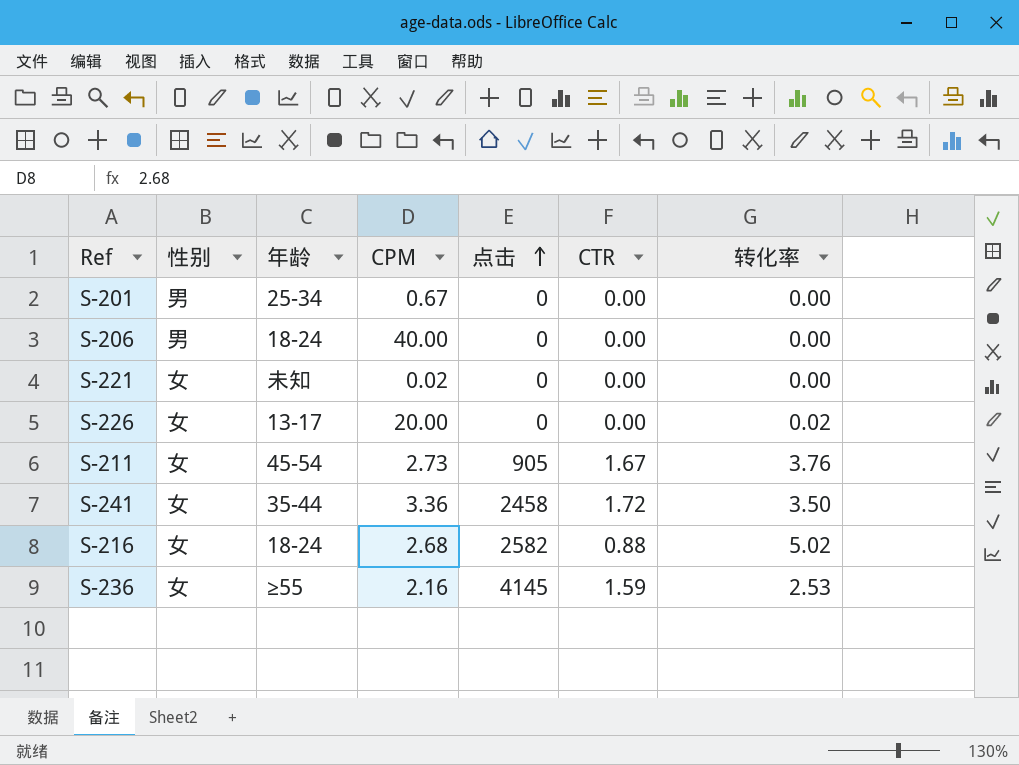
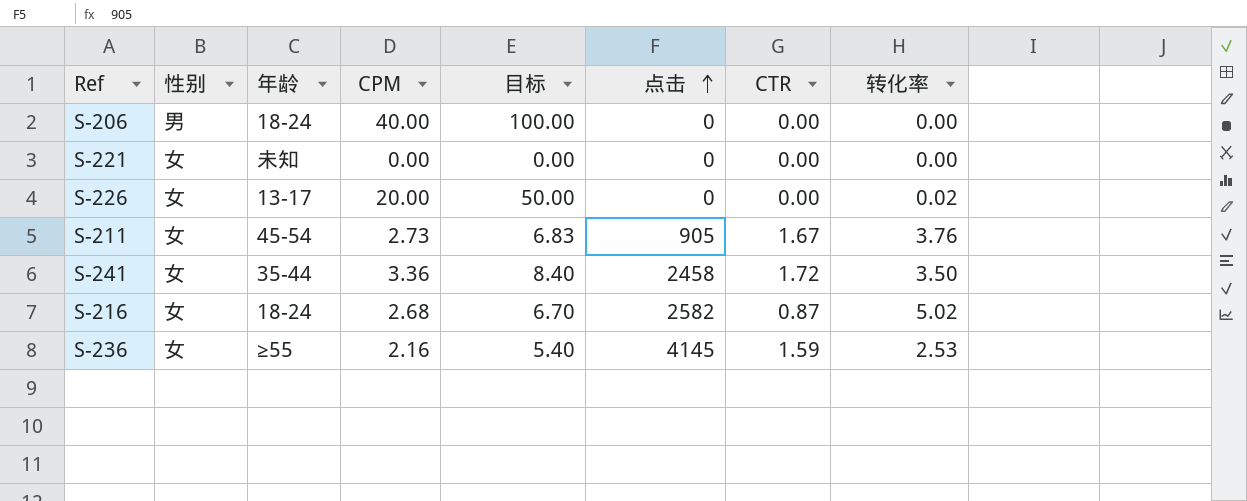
column 目标 | formula: none -> [CPM] * 2.5
row S-201: 男 | 25-34 | 0.67 | 0 | 0.00 | 0.00 -> none
S-221 | CPM: 0.02 -> 0.00
S-216 | CTR: 0.88 -> 0.87

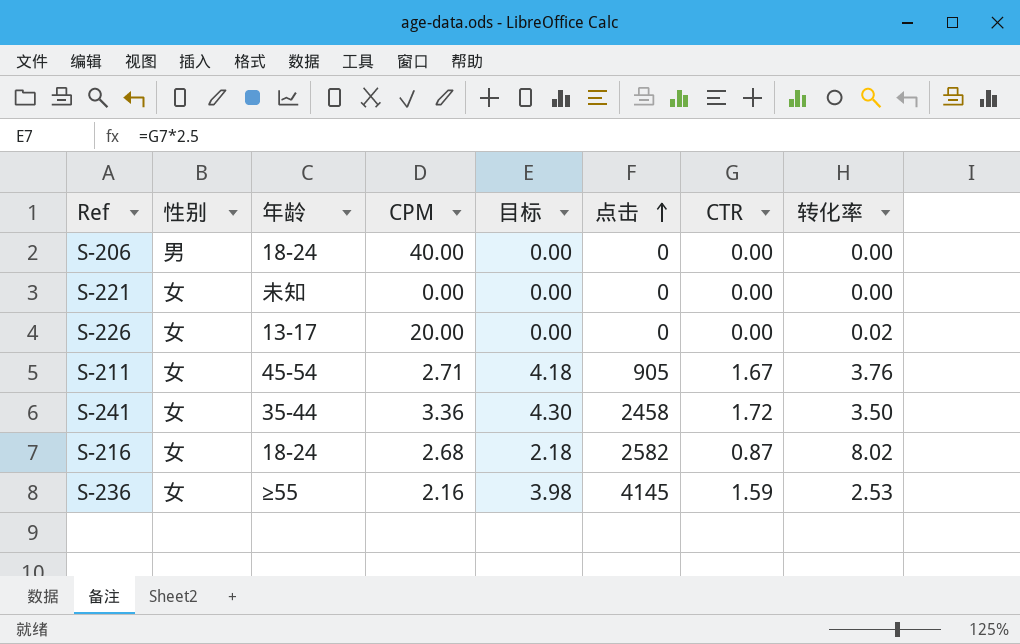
column 目标 | formula: [CPM] * 2.5 -> [CTR] * 2.5
S-211 | CPM: 2.73 -> 2.71
S-216 | 转化率: 5.02 -> 8.02

